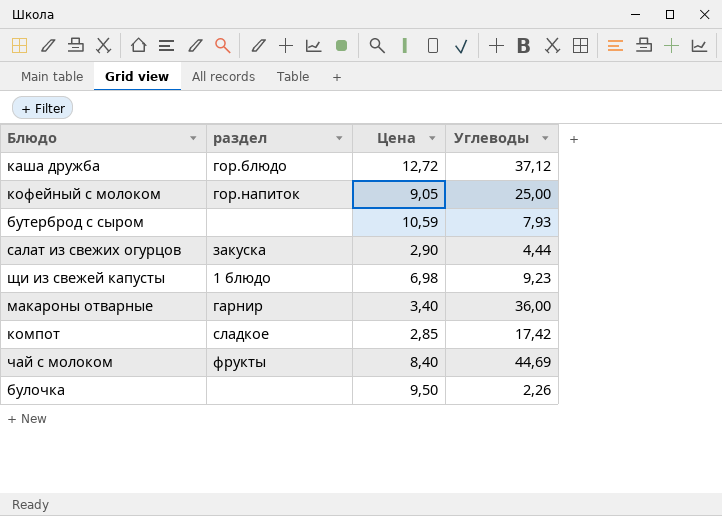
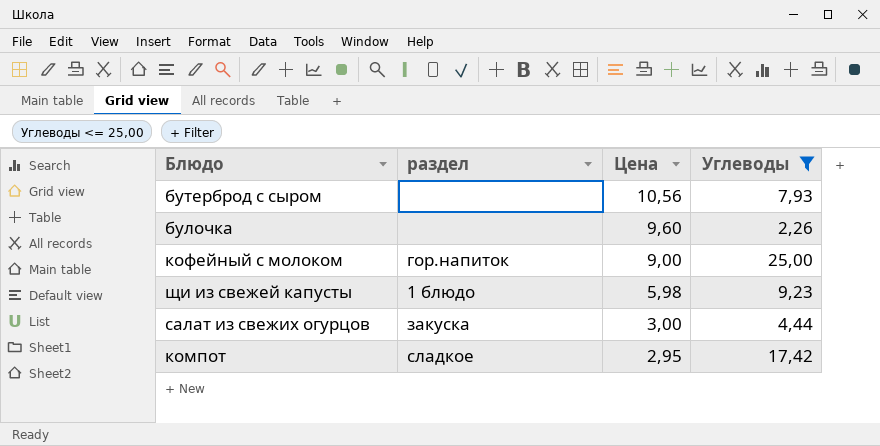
filter: none -> Углеводы <= 25,00
row order: none -> Цена descending
бутерброд с сыром | Цена: 10,59 -> 10,56
булочка | Цена: 9,50 -> 9,60
кофейный с молоком | Цена: 9,05 -> 9,00
щи из свежей капусты | Цена: 6,98 -> 5,98
салат из свежих огурцов | Цена: 2,90 -> 3,00
компот | Цена: 2,85 -> 2,95

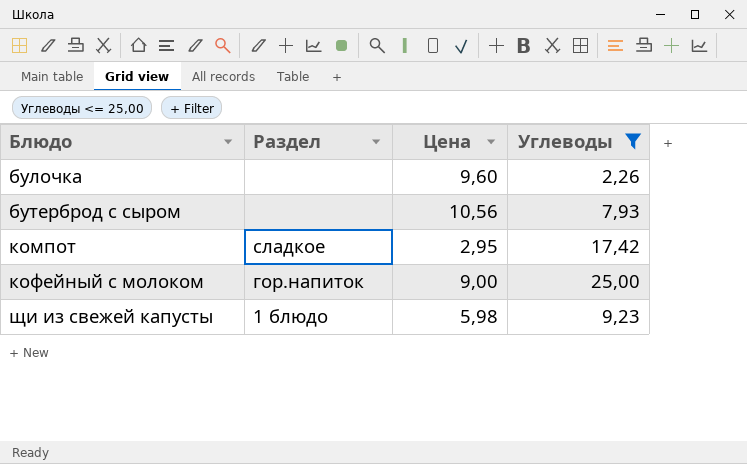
row order: Цена descending -> Блюдо ascending
column name: раздел -> Раздел
row салат из свежих огурцов: закуска | 3,00 | 4,44 -> none

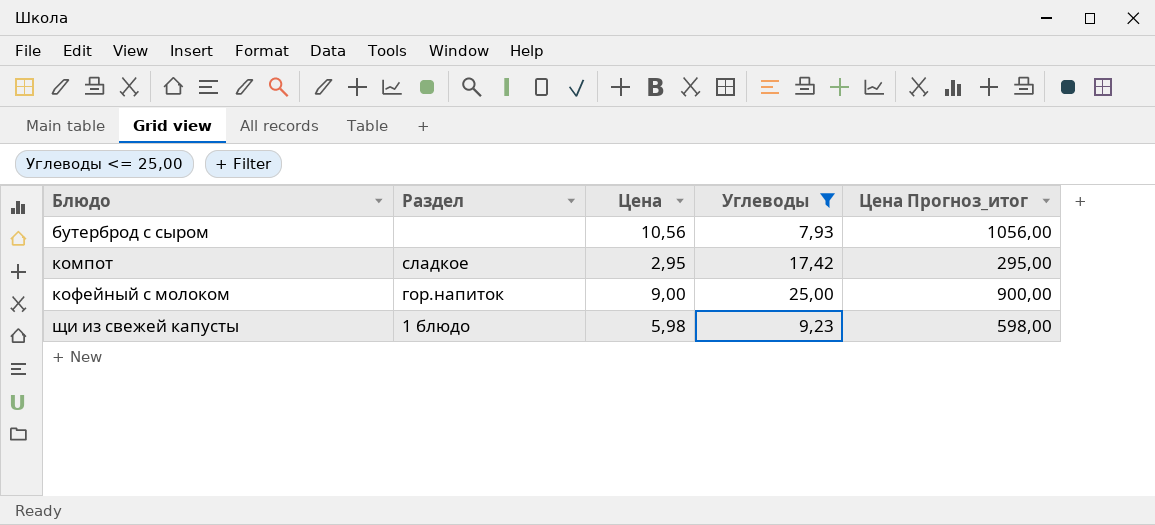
column Цена Прогноз_итог | formula: none -> [Цена] * 100
row булочка: none | 9,60 | 2,26 -> none

